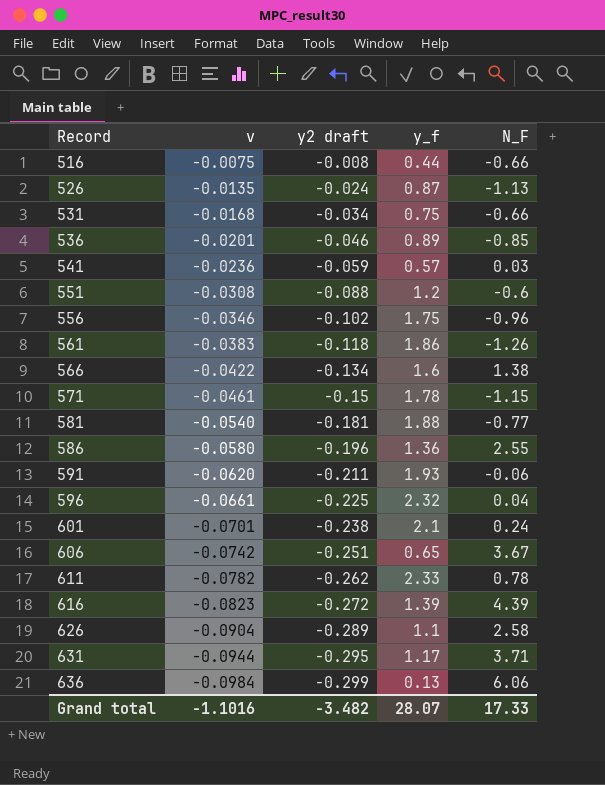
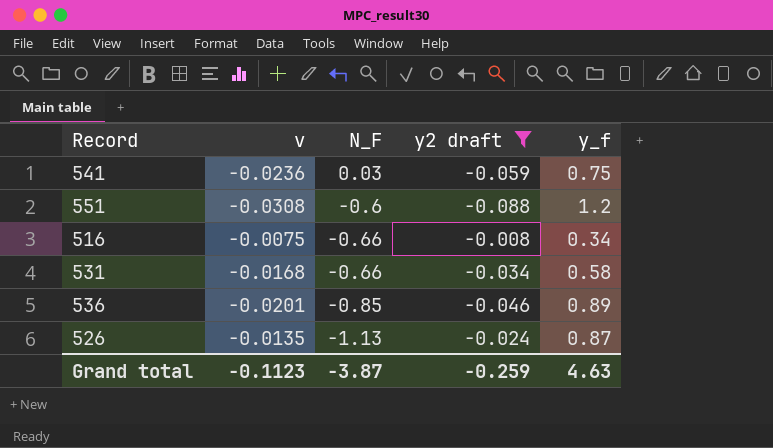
filter: none -> y2 draft >= -0.088
row order: Record ascending -> N_F descending
column N_F | position: 5 -> 3
541 | y_f: 0.57 -> 0.75
516 | y_f: 0.44 -> 0.34
531 | y_f: 0.75 -> 0.58
Grand total | v: -1.1016 -> -0.1123
Grand total | N_F: 17.33 -> -3.87
Grand total | y2 draft: -3.482 -> -0.259
Grand total | y_f: 28.07 -> 4.63

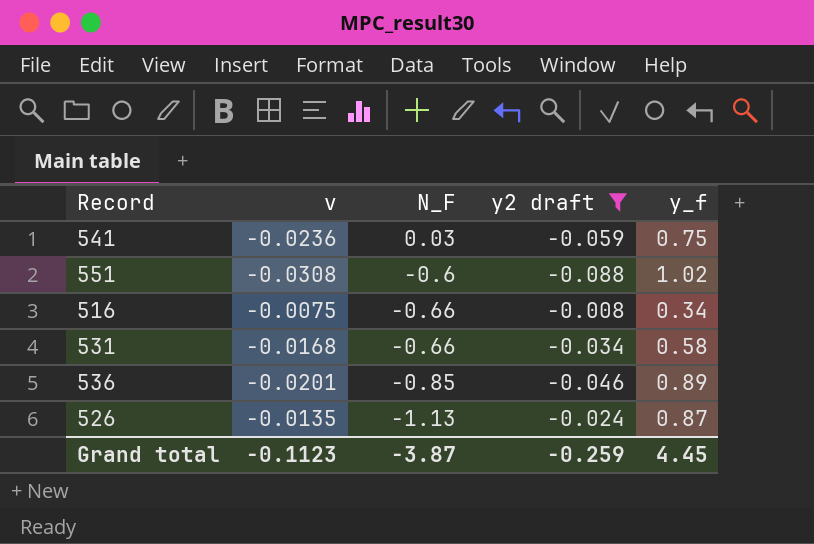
551 | y_f: 1.2 -> 1.02
Grand total | y_f: 4.63 -> 4.45

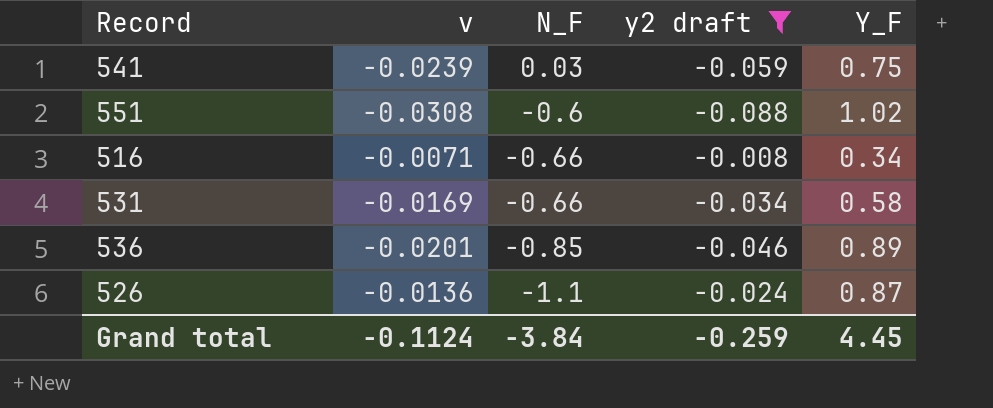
column name: y_f -> Y_F
541 | v: -0.0236 -> -0.0239
516 | v: -0.0075 -> -0.0071
531 | v: -0.0168 -> -0.0169
526 | v: -0.0135 -> -0.0136
526 | N_F: -1.13 -> -1.1
Grand total | v: -0.1123 -> -0.1124
Grand total | N_F: -3.87 -> -3.84

